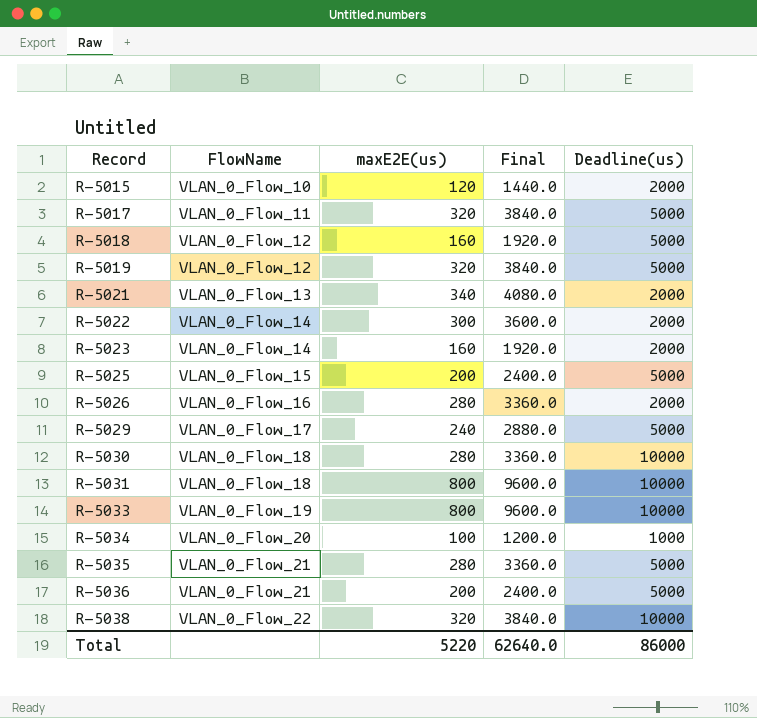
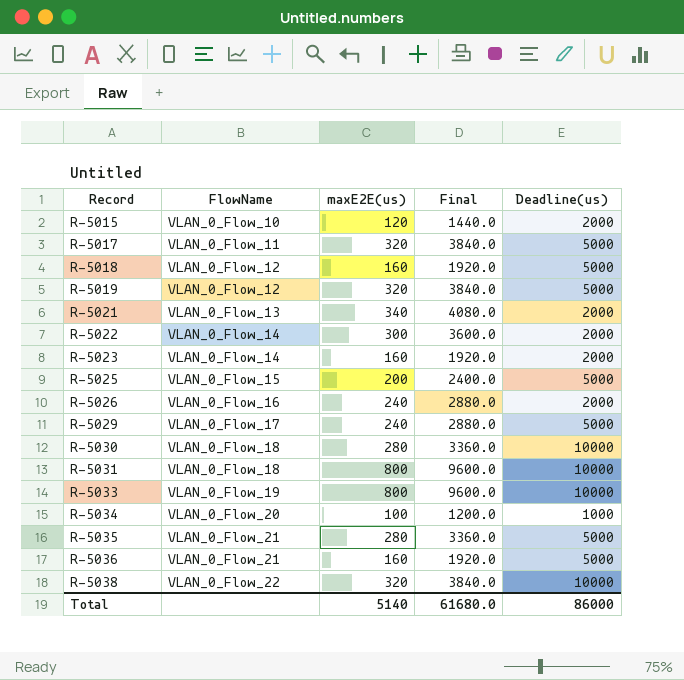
R-5026 | maxE2E(us): 280 -> 240
R-5026 | Final: 3360.0 -> 2880.0
R-5036 | maxE2E(us): 200 -> 160
R-5036 | Final: 2400.0 -> 1920.0
Total | maxE2E(us): 5220 -> 5140
Total | Final: 62640.0 -> 61680.0

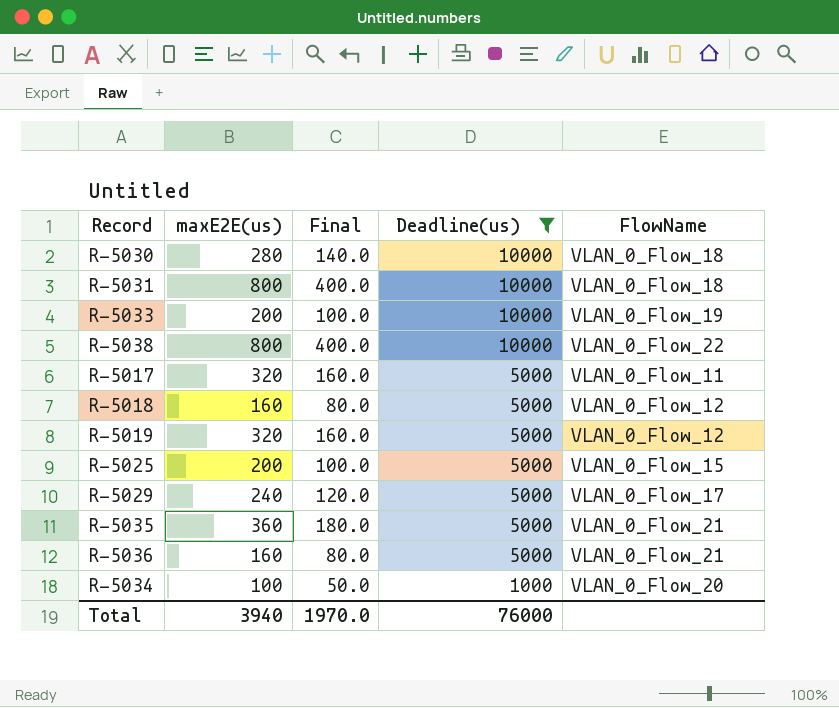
filter: none -> Deadline(us) != 2000
row order: Record ascending -> Deadline(us) descending
column Final | formula: [maxE2E(us)] * 12 -> [maxE2E(us)] * 0.5
column FlowName | position: 2 -> 5
R-5033 | maxE2E(us): 800 -> 200
R-5038 | maxE2E(us): 320 -> 800
R-5035 | maxE2E(us): 280 -> 360
Total | maxE2E(us): 5140 -> 3940
Total | Final: 61680.0 -> 1970.0
Total | Deadline(us): 86000 -> 76000

